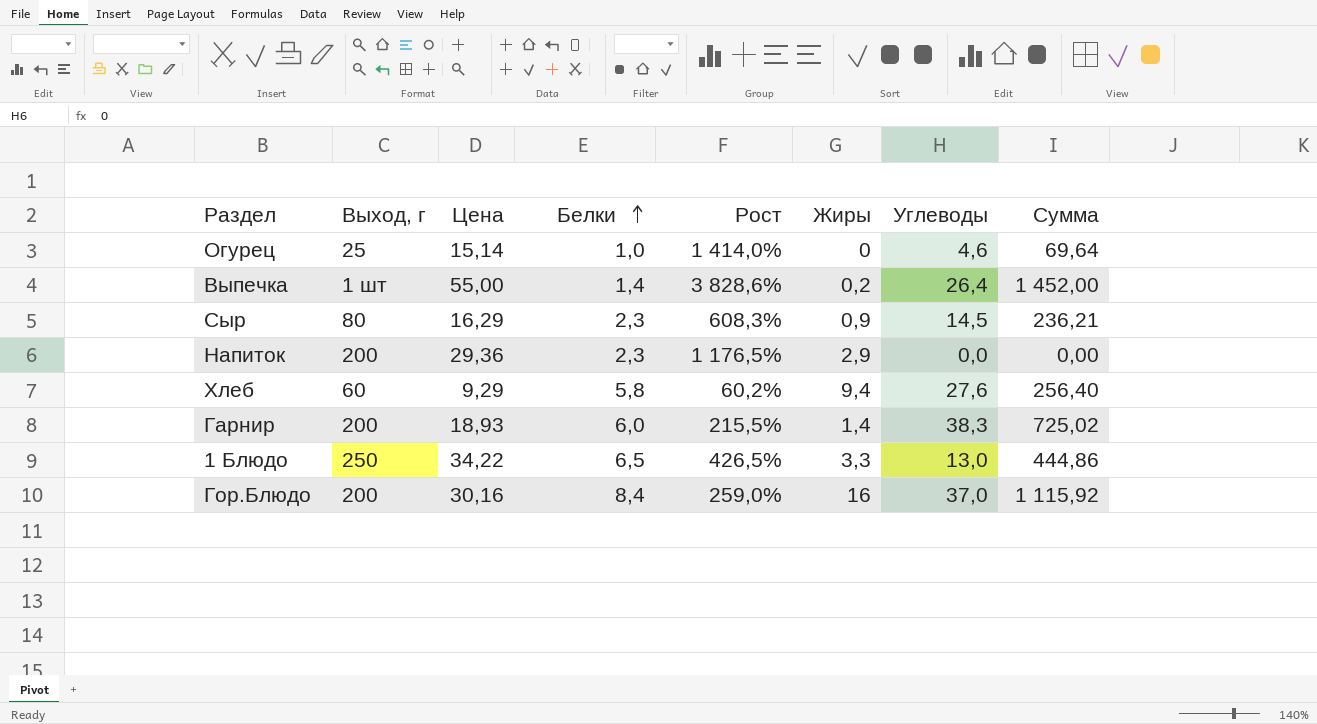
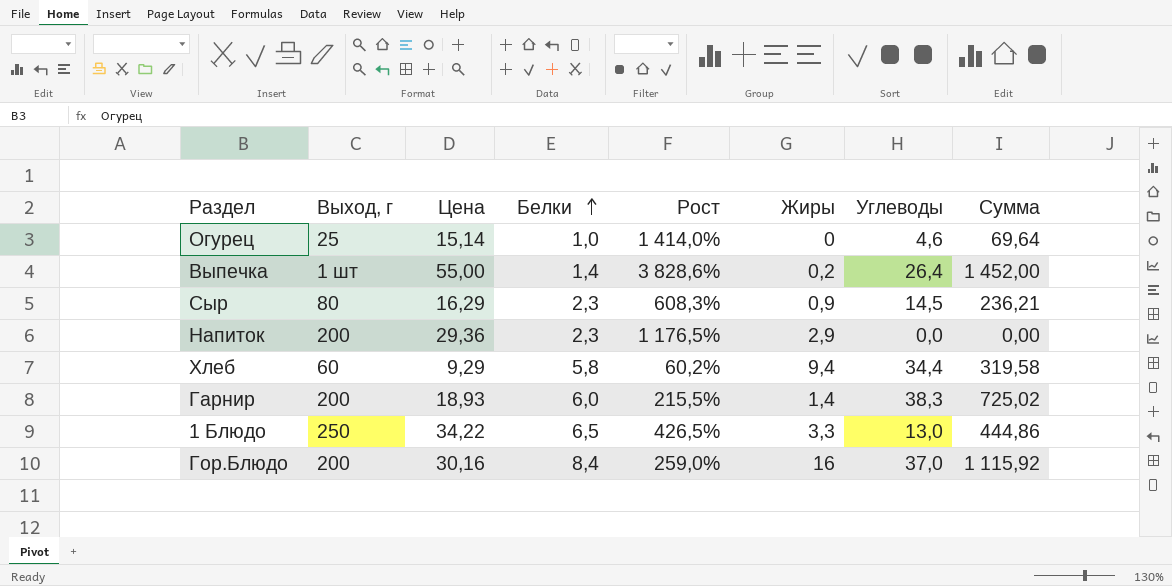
Хлеб | Углеводы: 27,6 -> 34,4
Хлеб | Сумма: 256,40 -> 319,58

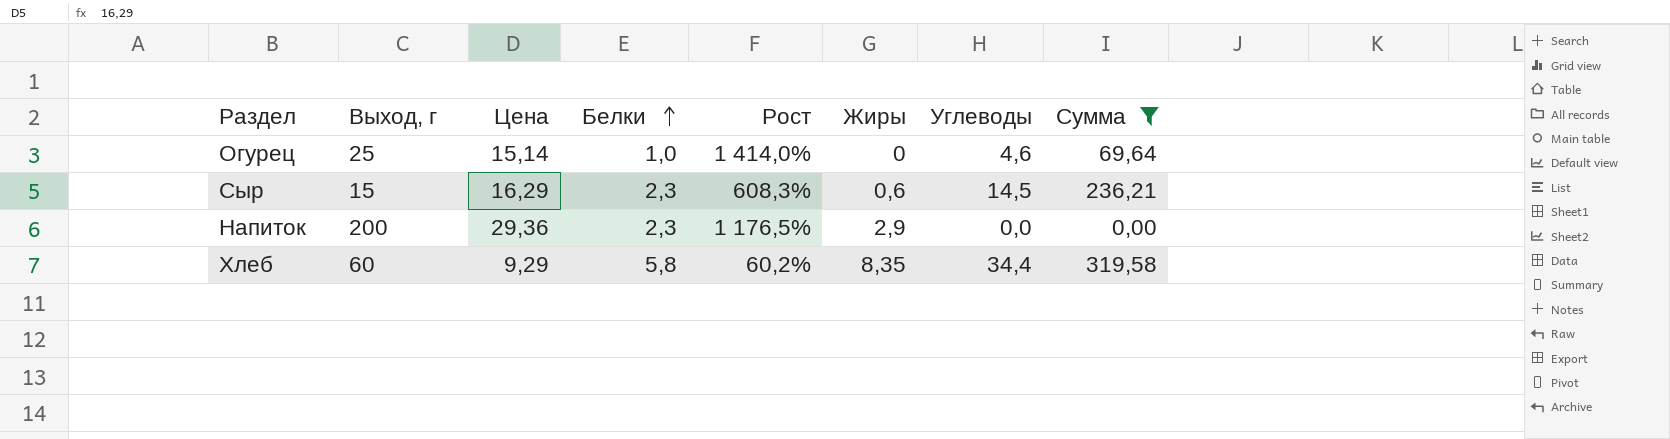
filter: none -> Сумма <= 319,58
Сыр | Выход, г: 80 -> 15
Сыр | Жиры: 0,9 -> 0,6
Хлеб | Жиры: 9,4 -> 8,35

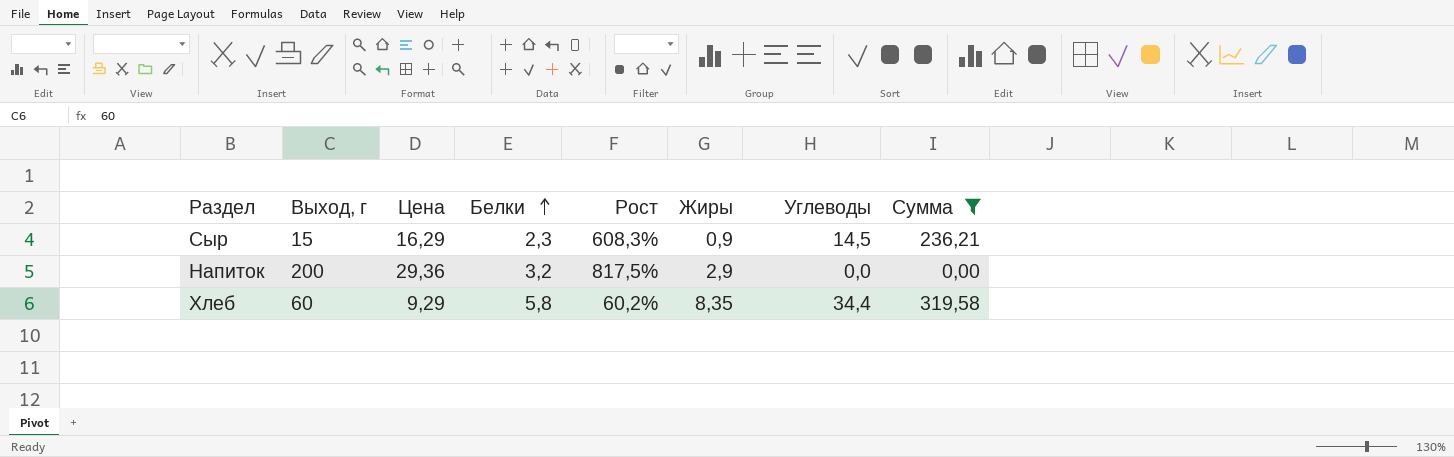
row Огурец: 25 | 15,14 | 1,0 | 1 414,0% | 0 | 4,6 | 69,64 -> none
Сыр | Жиры: 0,6 -> 0,9
Напиток | Белки: 2,3 -> 3,2
Напиток | Рост: 1 176,5% -> 817,5%

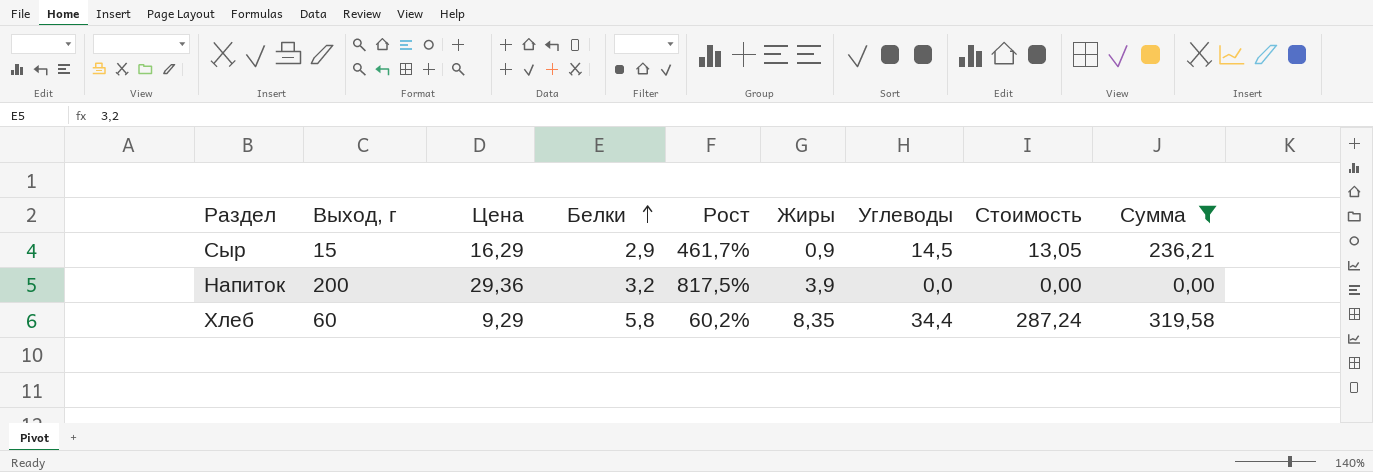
column Стоимость | formula: none -> [Жиры] * [Углеводы]
Сыр | Белки: 2,3 -> 2,9
Сыр | Рост: 608,3% -> 461,7%
Напиток | Жиры: 2,9 -> 3,9

